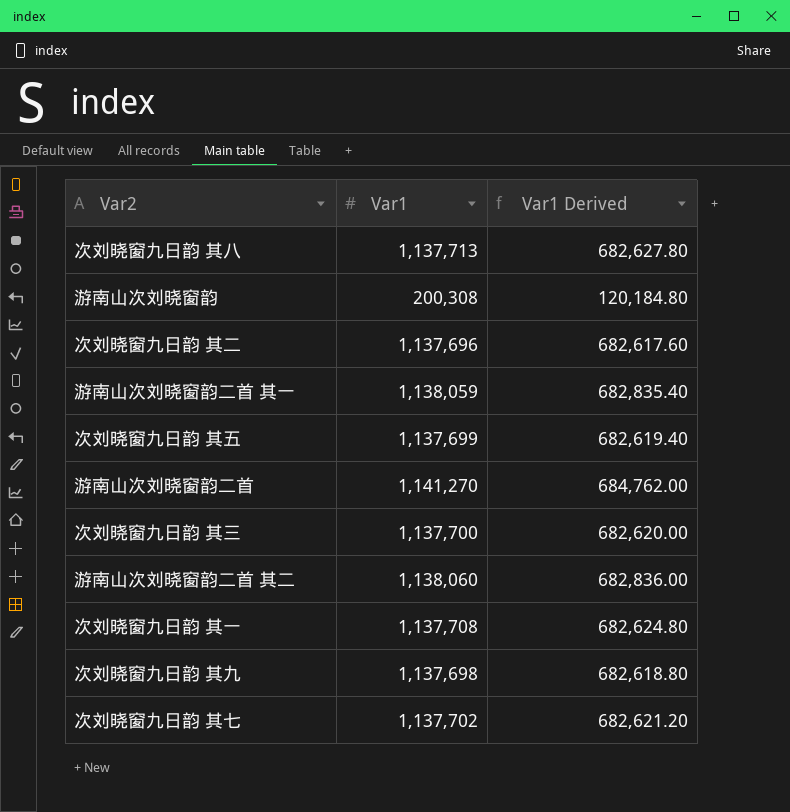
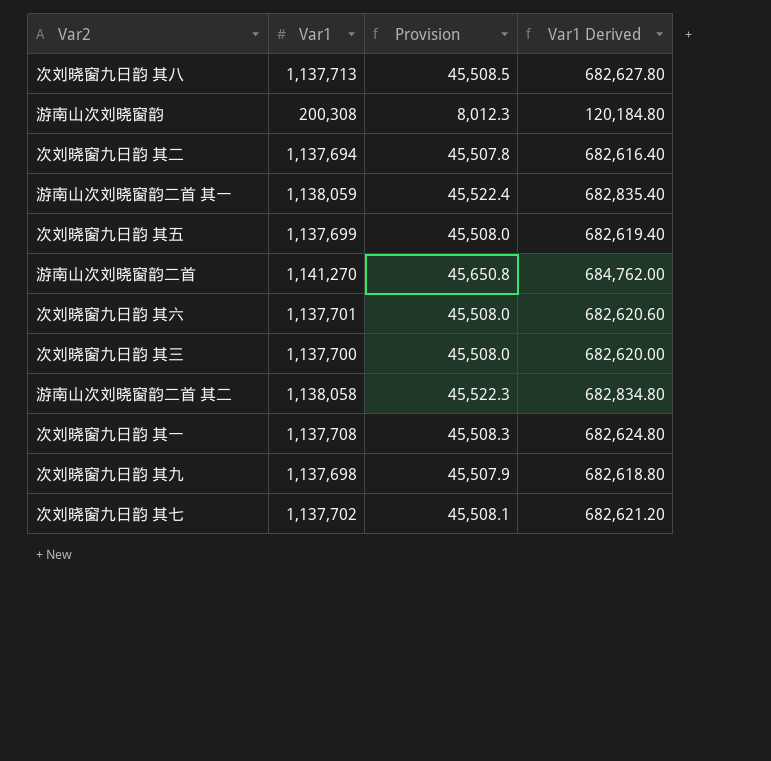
column Provision | formula: none -> [Var1] * 0.04
次刘晓窗九日韵 其二 | Var1: 1,137,696 -> 1,137,694
次刘晓窗九日韵 其二 | Var1 Derived: 682,617.60 -> 682,616.40
row 次刘晓窗九日韵 其六: none -> 1,137,701 | 45,508.0 | 682,620.60
游南山次刘晓窗韵二首 其二 | Var1: 1,138,060 -> 1,138,058
游南山次刘晓窗韵二首 其二 | Var1 Derived: 682,836.00 -> 682,834.80

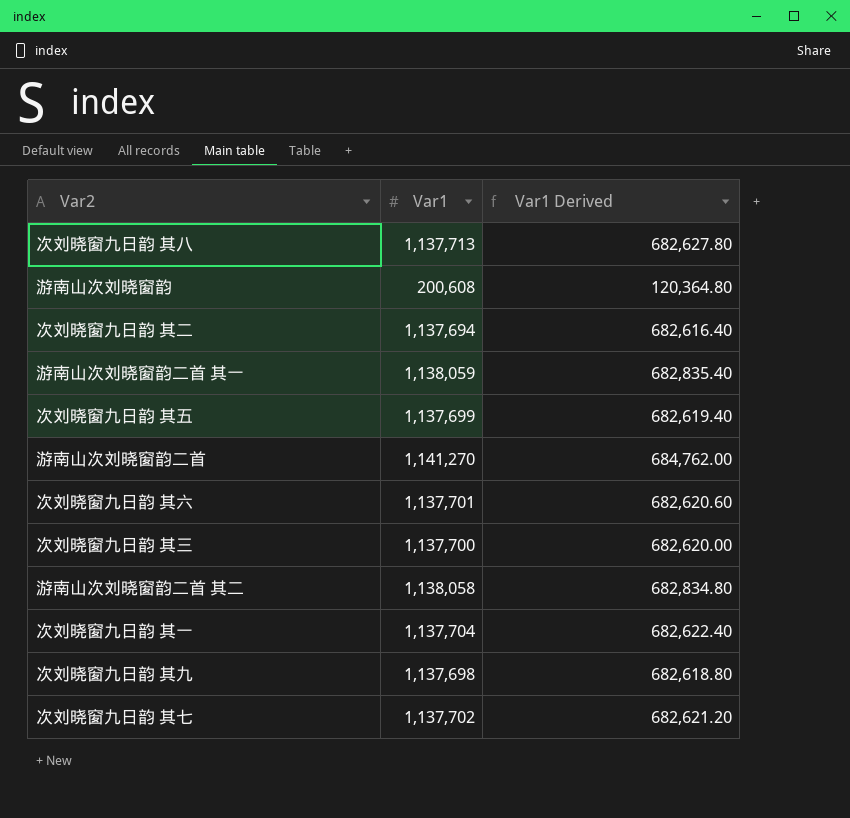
column Provision | formula: [Var1] * 0.04 -> none
游南山次刘晓窗韵 | Var1: 200,308 -> 200,608
游南山次刘晓窗韵 | Var1 Derived: 120,184.80 -> 120,364.80
次刘晓窗九日韵 其一 | Var1: 1,137,708 -> 1,137,704
次刘晓窗九日韵 其一 | Var1 Derived: 682,624.80 -> 682,622.40

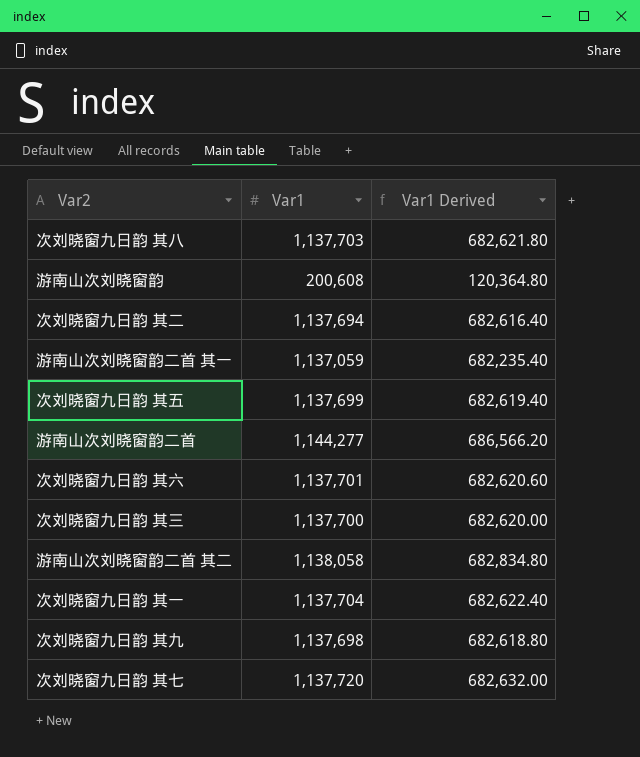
次刘晓窗九日韵 其八 | Var1: 1,137,713 -> 1,137,703
次刘晓窗九日韵 其八 | Var1 Derived: 682,627.80 -> 682,621.80
游南山次刘晓窗韵二首 其一 | Var1: 1,138,059 -> 1,137,059
游南山次刘晓窗韵二首 其一 | Var1 Derived: 682,835.40 -> 682,235.40
游南山次刘晓窗韵二首 | Var1: 1,141,270 -> 1,144,277
游南山次刘晓窗韵二首 | Var1 Derived: 684,762.00 -> 686,566.20
次刘晓窗九日韵 其七 | Var1: 1,137,702 -> 1,137,720
次刘晓窗九日韵 其七 | Var1 Derived: 682,621.20 -> 682,632.00

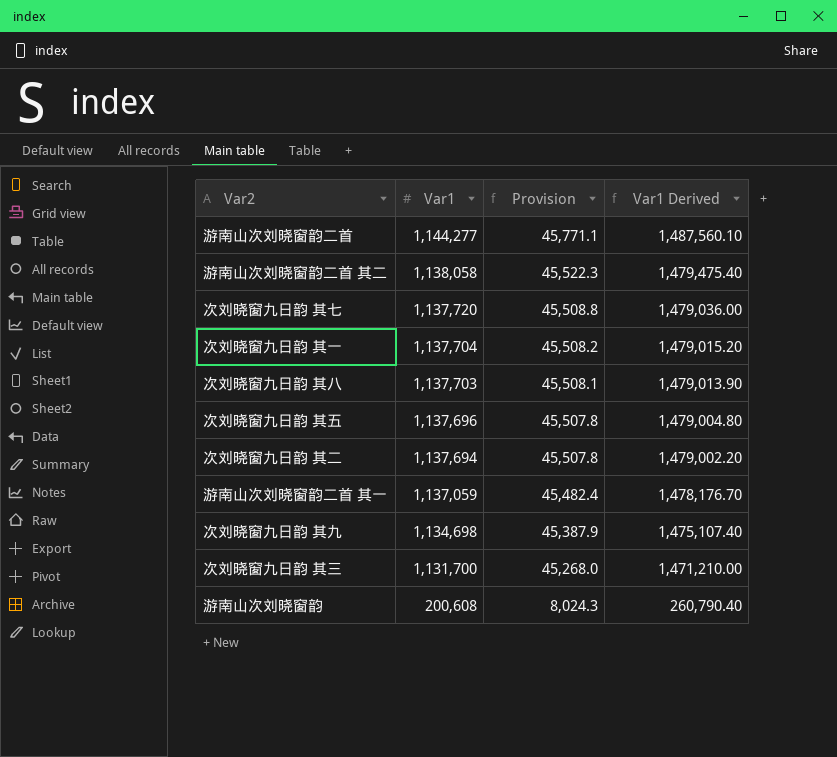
row order: none -> Var1 descending
column Provision | formula: none -> [Var1] * 0.04
column Var1 Derived | formula: [Var1] * 0.6 -> [Var1] * 1.3
row 次刘晓窗九日韵 其六: 1,137,701 | 682,620.60 -> none
次刘晓窗九日韵 其五 | Var1: 1,137,699 -> 1,137,696
次刘晓窗九日韵 其九 | Var1: 1,137,698 -> 1,134,698
次刘晓窗九日韵 其三 | Var1: 1,137,700 -> 1,131,700

